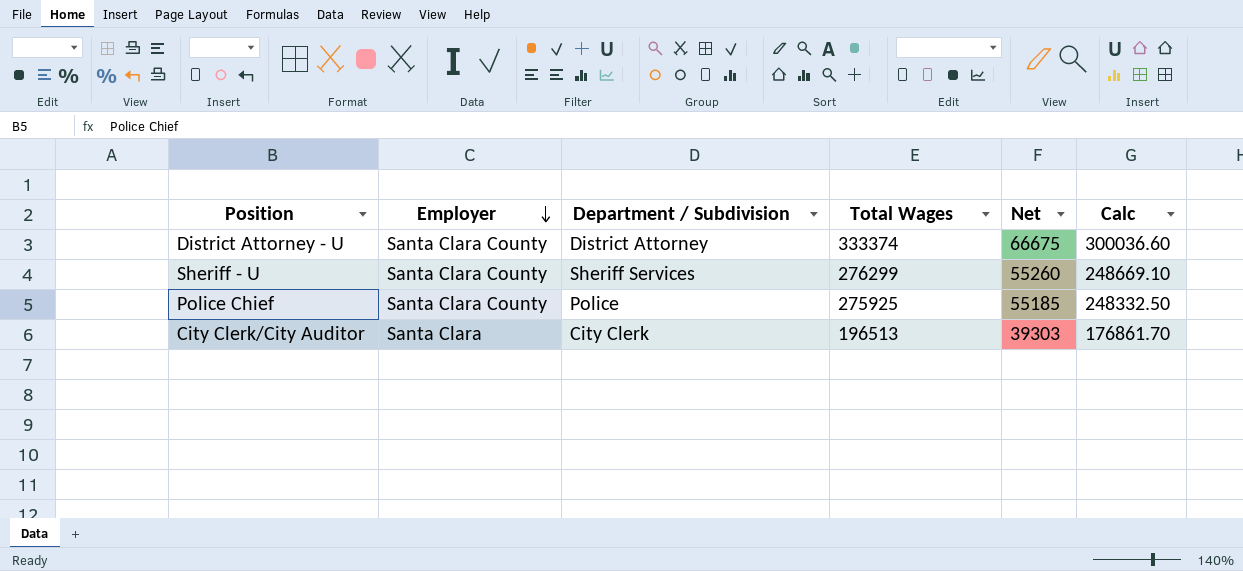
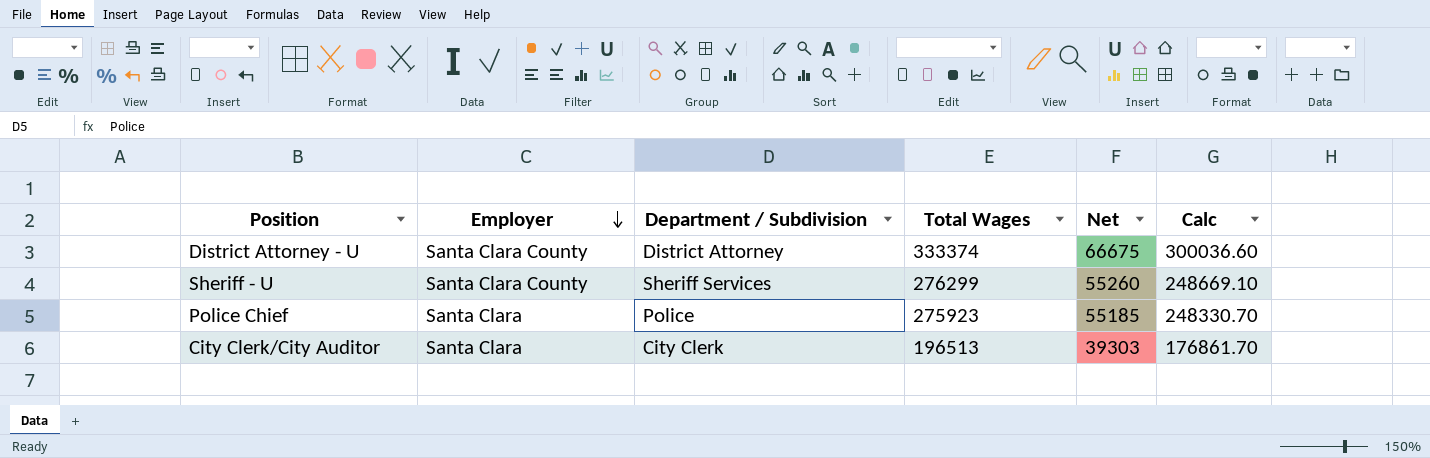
Police Chief | Employer: Santa Clara County -> Santa Clara
Police Chief | Total Wages: 275925 -> 275923
Police Chief | Calc: 248332.50 -> 248330.70

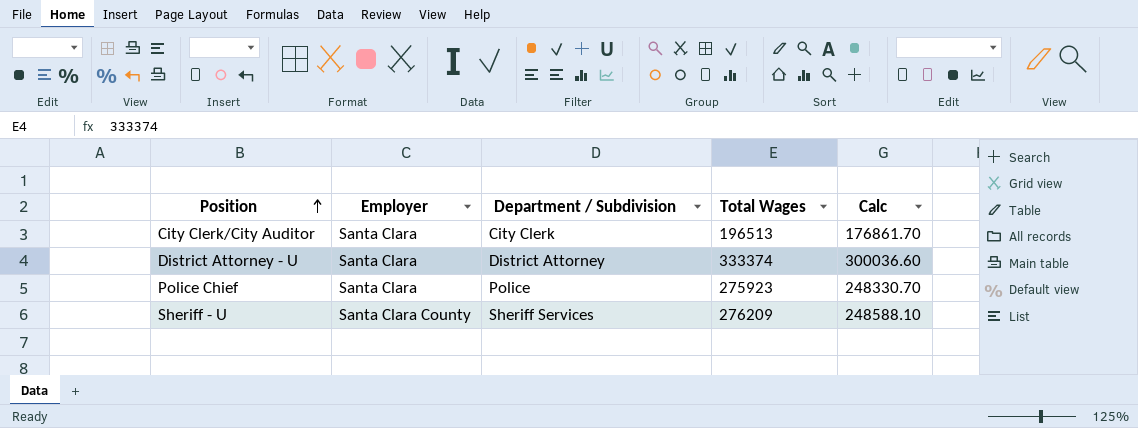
row order: Employer descending -> Position ascending
column Net | formula: [Total Wages] * 0.2 -> none
District Attorney - U | Employer: Santa Clara County -> Santa Clara
Sheriff - U | Total Wages: 276299 -> 276209
Sheriff - U | Calc: 248669.10 -> 248588.10

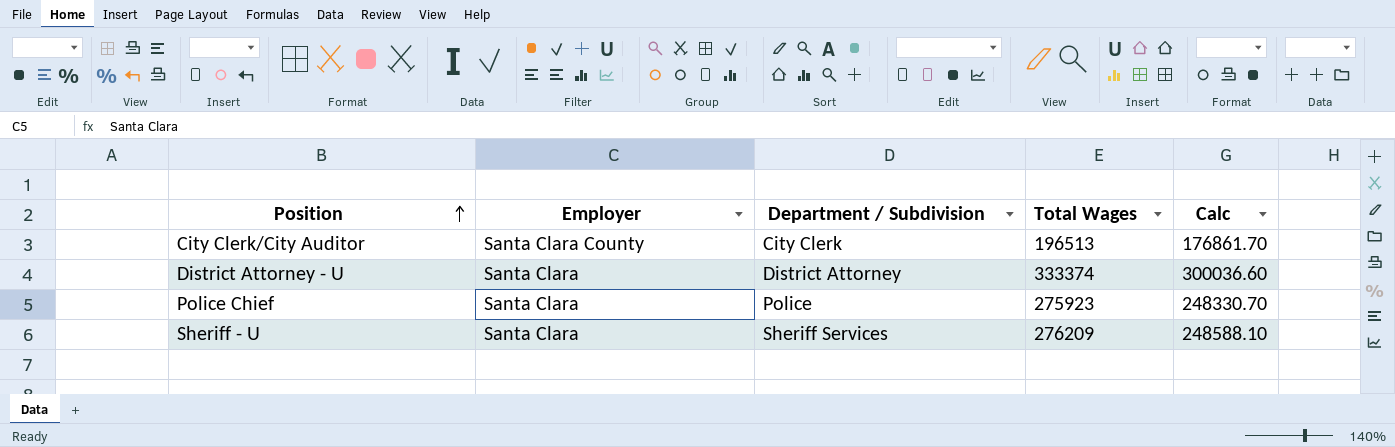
City Clerk/City Auditor | Employer: Santa Clara -> Santa Clara County
Sheriff - U | Employer: Santa Clara County -> Santa Clara

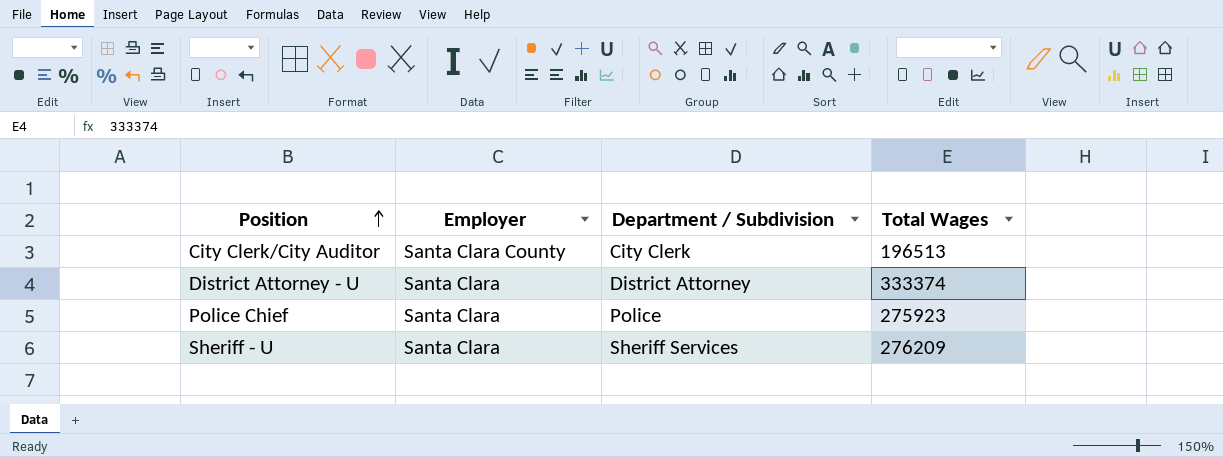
column Calc | formula: [Total Wages] * 0.9 -> none

